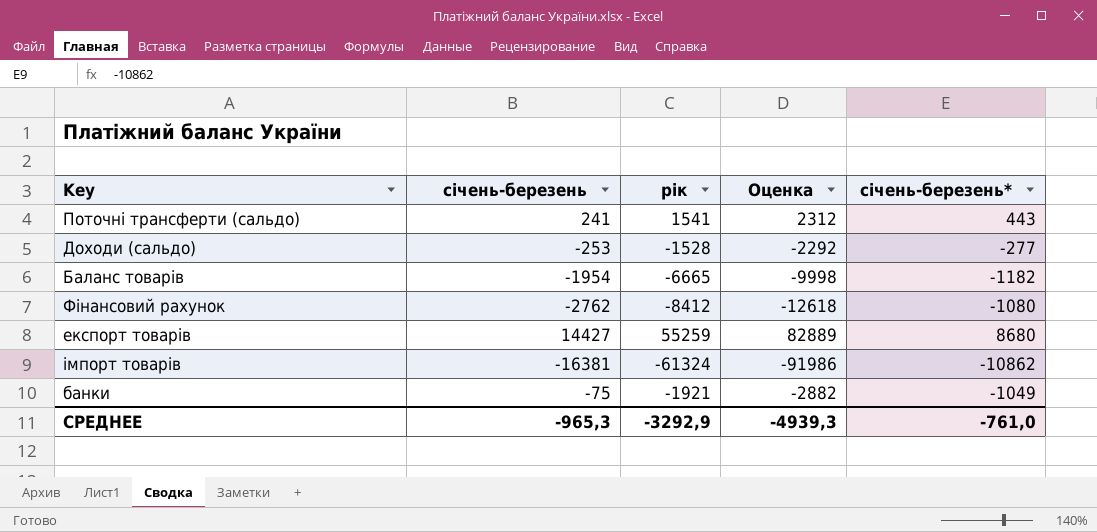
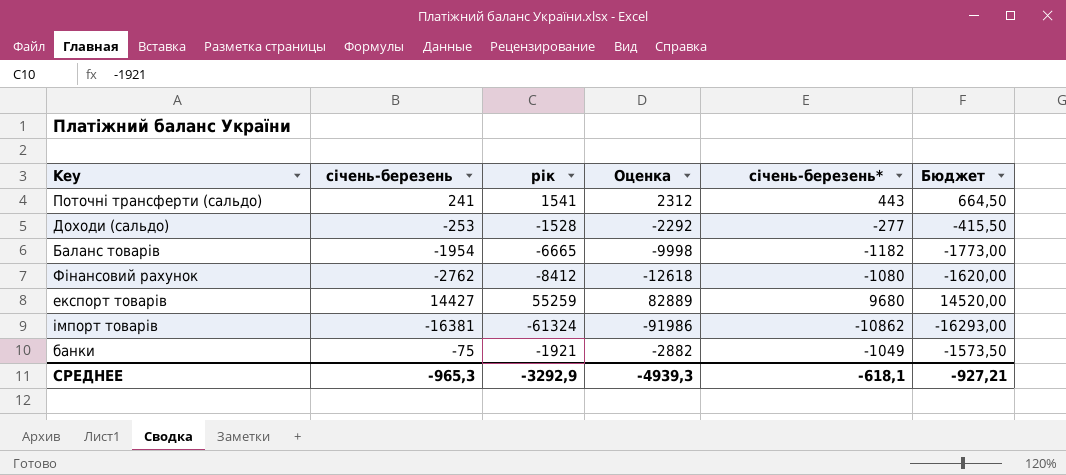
column Бюджет | formula: none -> [січень-березень*] * 1,5
експорт товарів | січень-березень*: 8680 -> 9680
СРЕДНЕЕ | січень-березень*: -761,0 -> -618,1

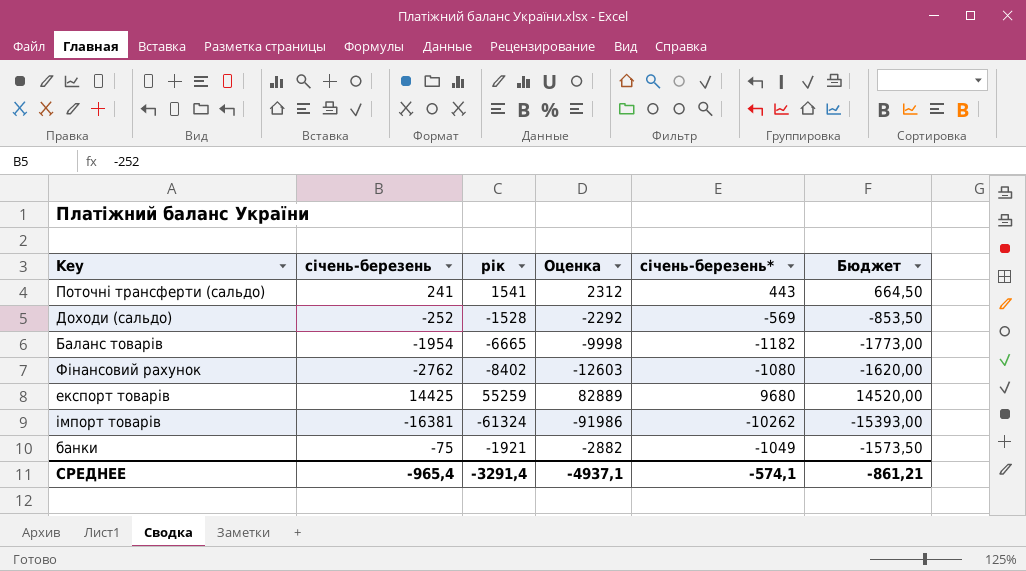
Доходи (сальдо) | січень-березень: -253 -> -252
Доходи (сальдо) | січень-березень*: -277 -> -569
Доходи (сальдо) | Бюджет: -415,50 -> -853,50
Фінансовий рахунок | рік: -8412 -> -8402
Фінансовий рахунок | Оценка: -12618 -> -12603
експорт товарів | січень-березень: 14427 -> 14425
імпорт товарів | січень-березень*: -10862 -> -10262
імпорт товарів | Бюджет: -16293,00 -> -15393,00
СРЕДНЕЕ | січень-березень: -965,3 -> -965,4
СРЕДНЕЕ | рік: -3292,9 -> -3291,4
СРЕДНЕЕ | Оценка: -4939,3 -> -4937,1
СРЕДНЕЕ | січень-березень*: -618,1 -> -574,1
СРЕДНЕЕ | Бюджет: -927,21 -> -861,21

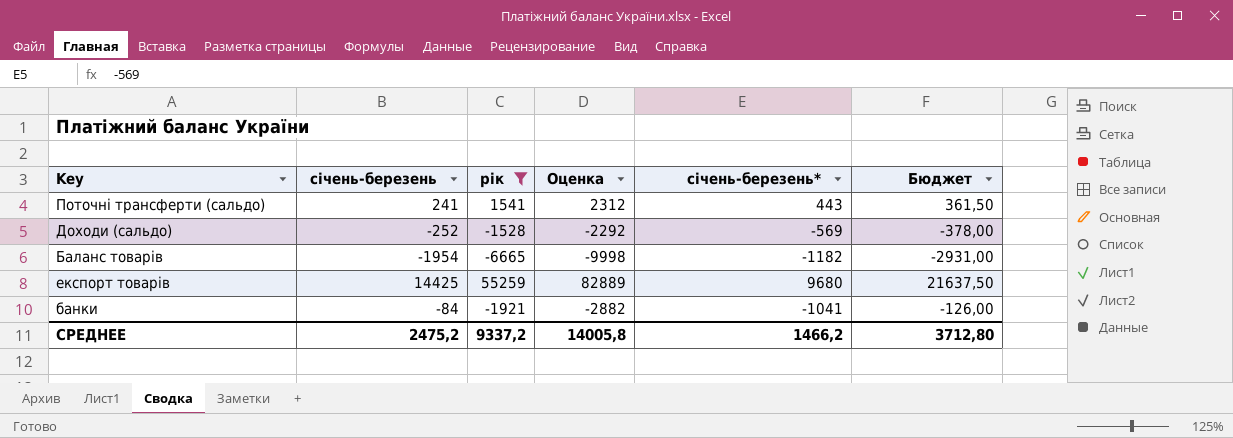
filter: none -> рік >= -6665
column Бюджет | formula: [січень-березень*] * 1,5 -> [січень-березень] * 1,5
банки | січень-березень: -75 -> -84
банки | січень-березень*: -1049 -> -1041
СРЕДНЕЕ | січень-березень: -965,4 -> 2475,2
СРЕДНЕЕ | рік: -3291,4 -> 9337,2
СРЕДНЕЕ | Оценка: -4937,1 -> 14005,8
СРЕДНЕЕ | січень-березень*: -574,1 -> 1466,2
СРЕДНЕЕ | Бюджет: -861,21 -> 3712,80

